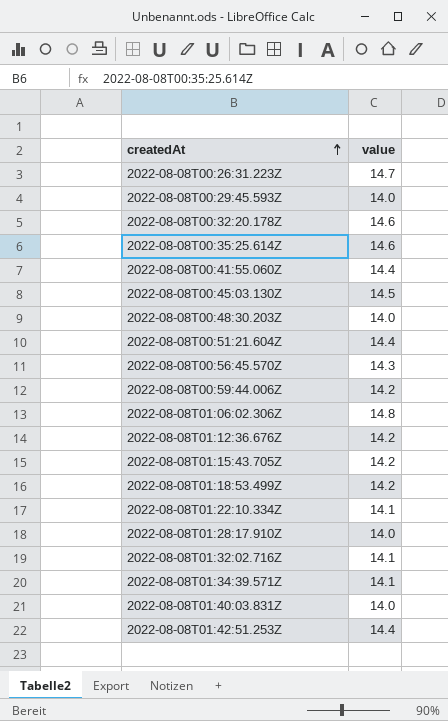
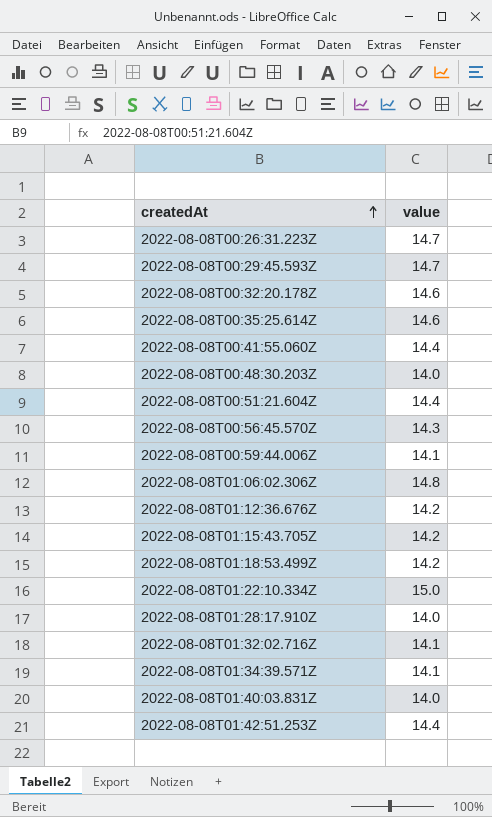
row 2022-08-08T00:45:03.130Z: 14.5 -> none
2022-08-08T00:29:45.593Z | value: 14.0 -> 14.7
2022-08-08T00:59:44.006Z | value: 14.2 -> 14.1
2022-08-08T01:22:10.334Z | value: 14.1 -> 15.0

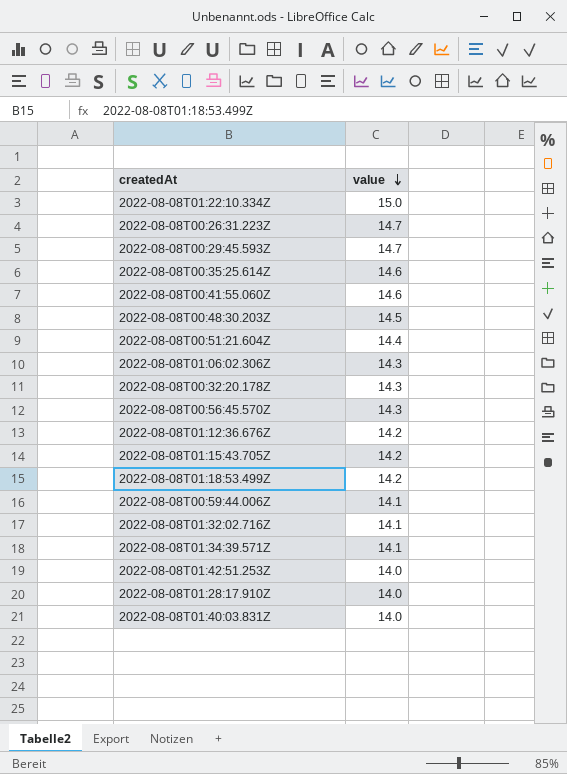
row order: createdAt ascending -> value descending
2022-08-08T00:41:55.060Z | value: 14.4 -> 14.6
2022-08-08T00:48:30.203Z | value: 14.0 -> 14.5
2022-08-08T01:06:02.306Z | value: 14.8 -> 14.3
2022-08-08T00:32:20.178Z | value: 14.6 -> 14.3
2022-08-08T01:42:51.253Z | value: 14.4 -> 14.0

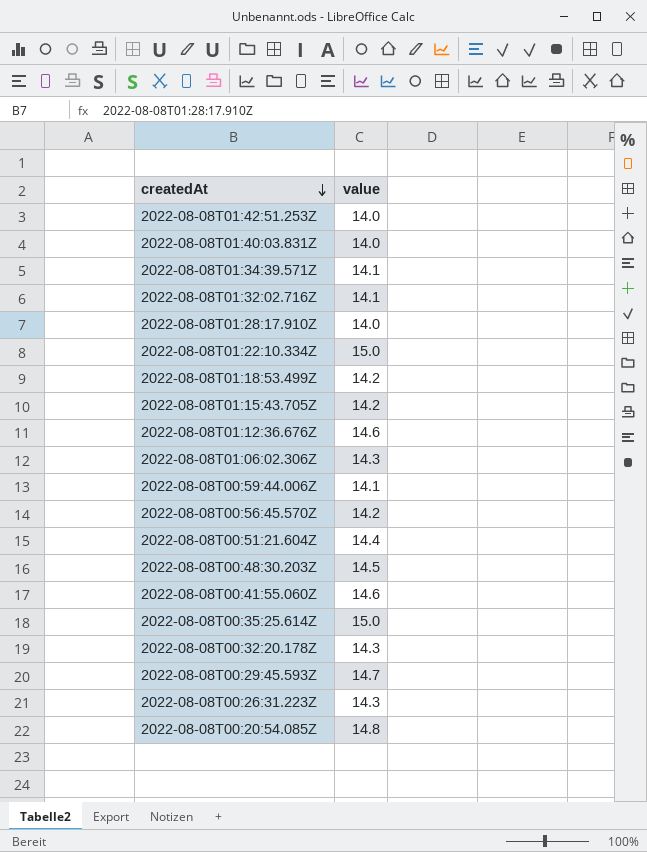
row order: value descending -> createdAt descending
2022-08-08T01:12:36.676Z | value: 14.2 -> 14.6
2022-08-08T00:56:45.570Z | value: 14.3 -> 14.2
2022-08-08T00:35:25.614Z | value: 14.6 -> 15.0
2022-08-08T00:26:31.223Z | value: 14.7 -> 14.3
row 2022-08-08T00:20:54.085Z: none -> 14.8

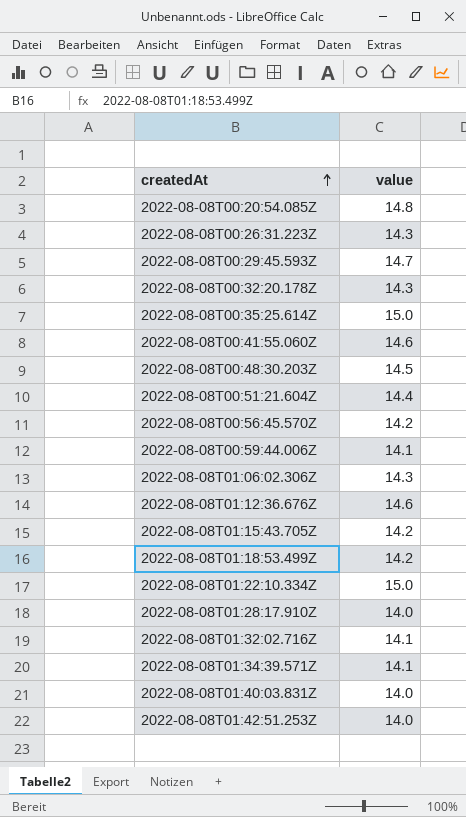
row order: createdAt descending -> createdAt ascending

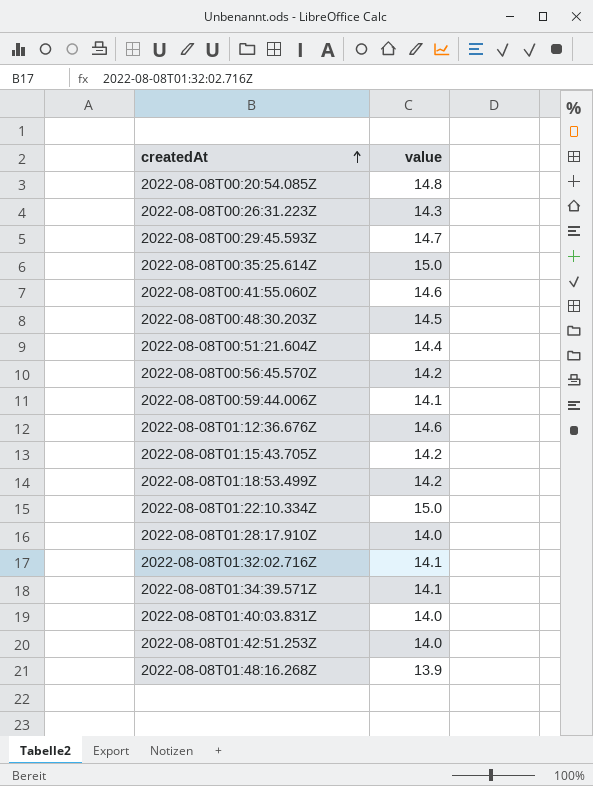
row 2022-08-08T00:32:20.178Z: 14.3 -> none
row 2022-08-08T01:06:02.306Z: 14.3 -> none
row 2022-08-08T01:48:16.268Z: none -> 13.9

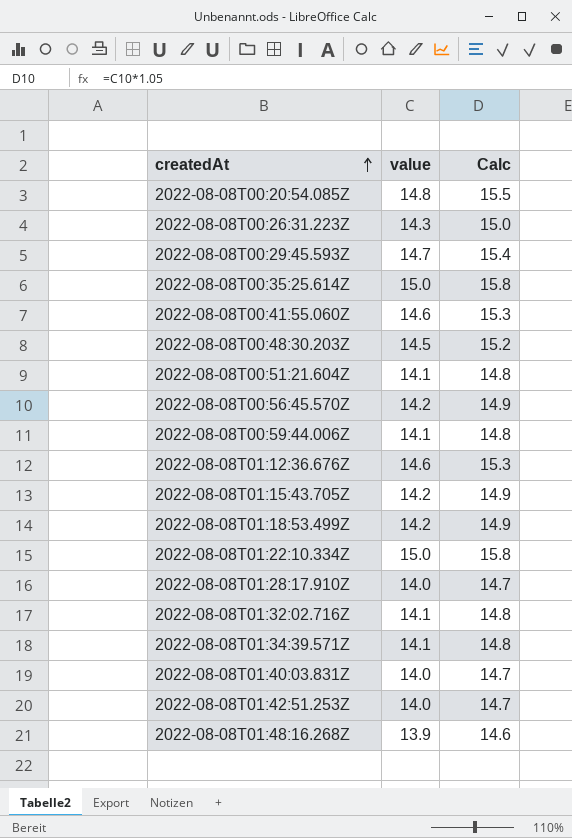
column Calc | formula: none -> [value] * 1.05
2022-08-08T00:51:21.604Z | value: 14.4 -> 14.1

